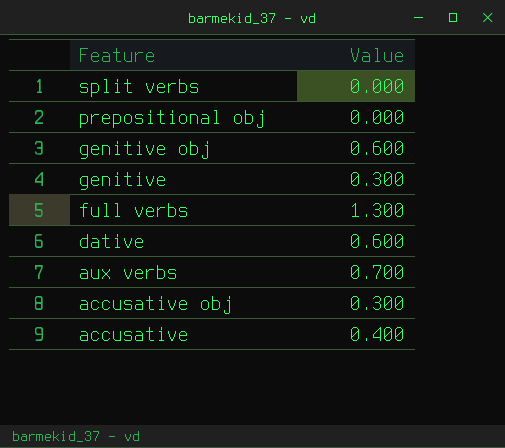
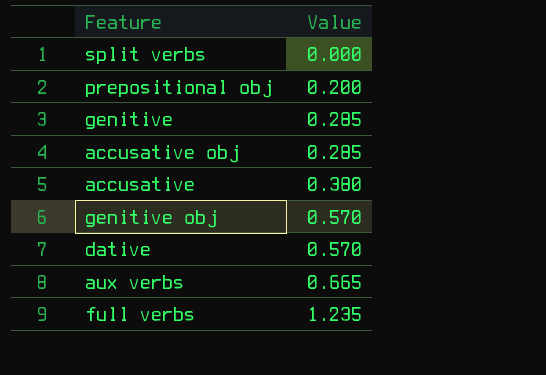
row order: Feature descending -> Value ascending
prepositional obj | Value: 0.000 -> 0.200
genitive | Value: 0.300 -> 0.285
accusative obj | Value: 0.300 -> 0.285
accusative | Value: 0.400 -> 0.380
genitive obj | Value: 0.600 -> 0.570
dative | Value: 0.600 -> 0.570
aux verbs | Value: 0.700 -> 0.665
full verbs | Value: 1.300 -> 1.235

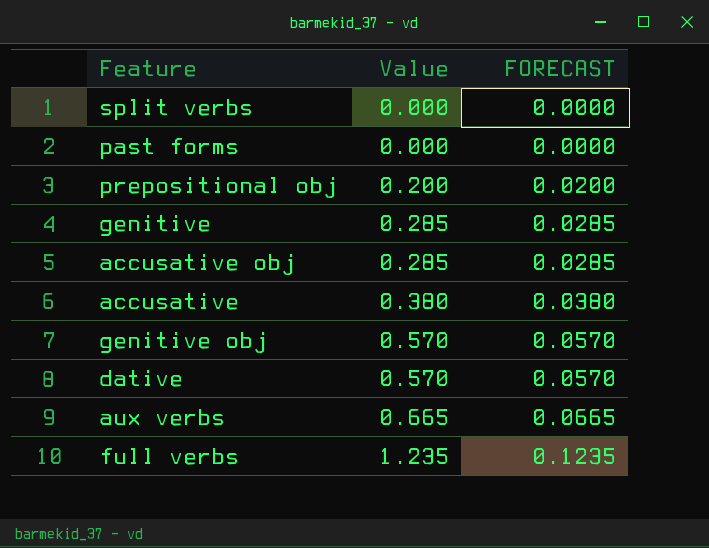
column FORECAST | formula: none -> [Value] * 0.1
row past forms: none -> 0.000 | 0.0000

